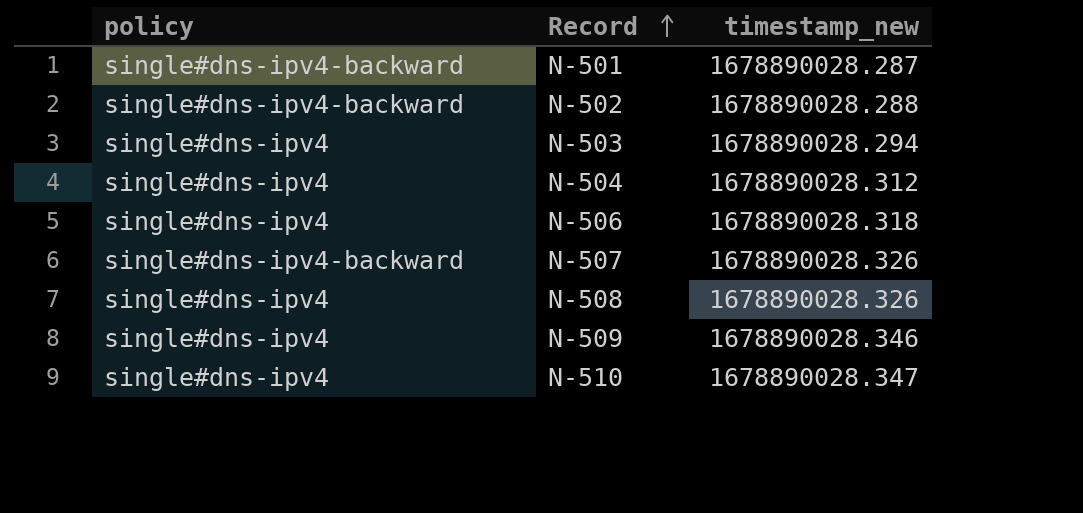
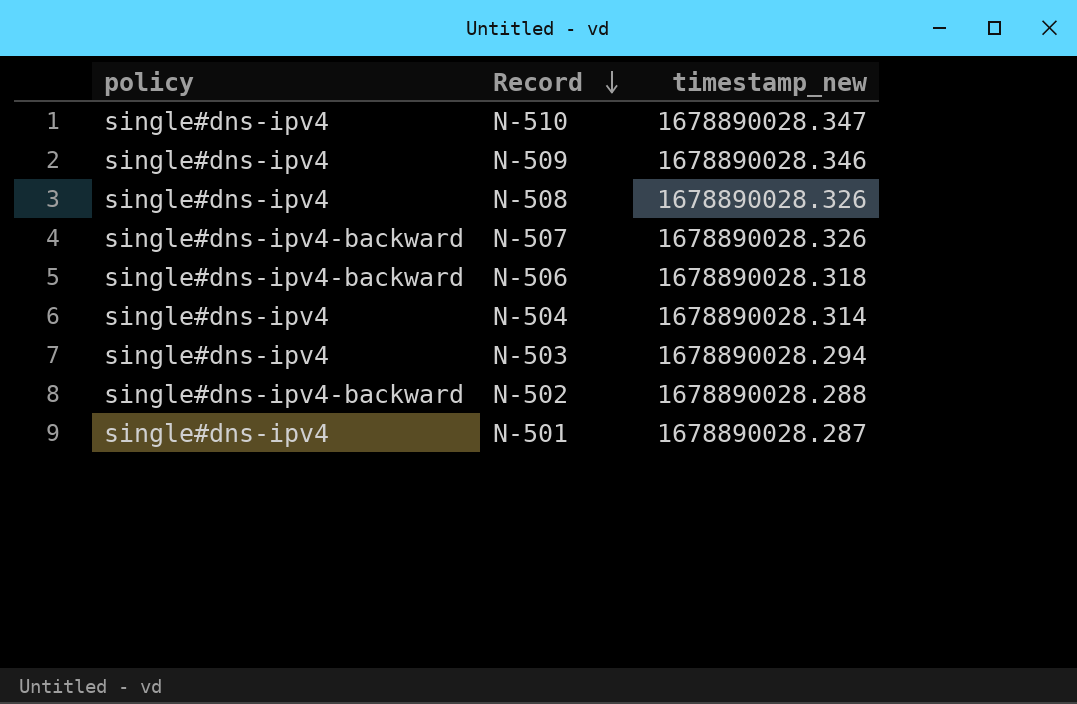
row order: Record ascending -> Record descending
N-506 | policy: single#dns-ipv4 -> single#dns-ipv4-backward
N-504 | timestamp_new: 1678890028.312 -> 1678890028.314
N-501 | policy: single#dns-ipv4-backward -> single#dns-ipv4

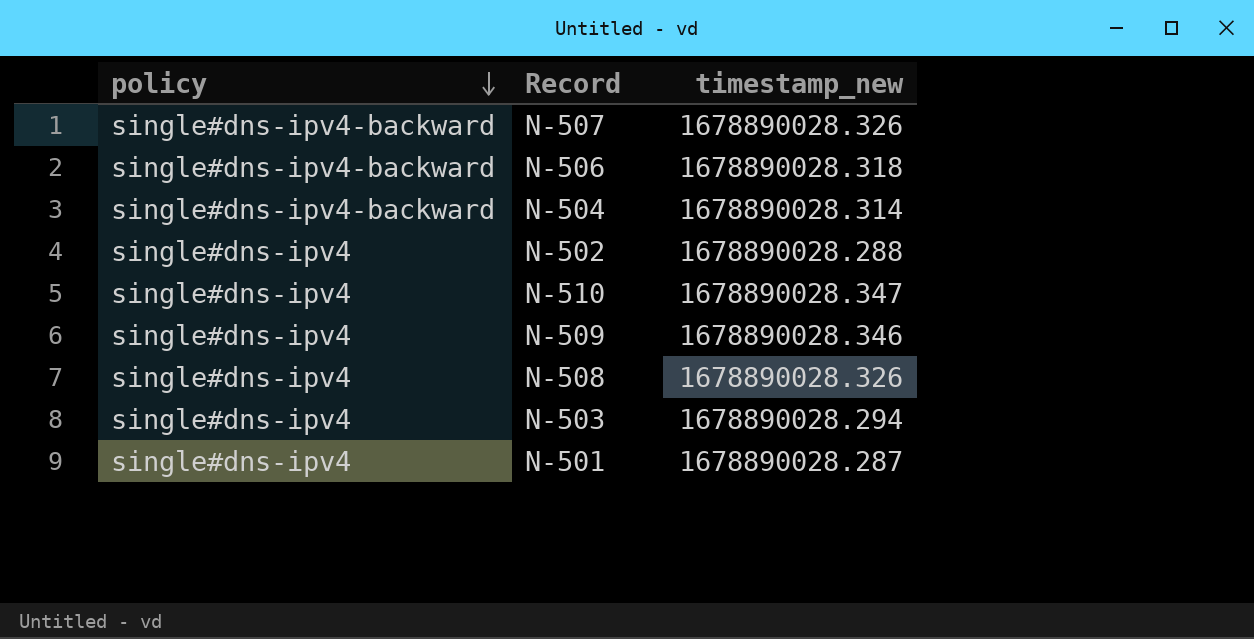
row order: Record descending -> policy descending
N-504 | policy: single#dns-ipv4 -> single#dns-ipv4-backward
N-502 | policy: single#dns-ipv4-backward -> single#dns-ipv4

